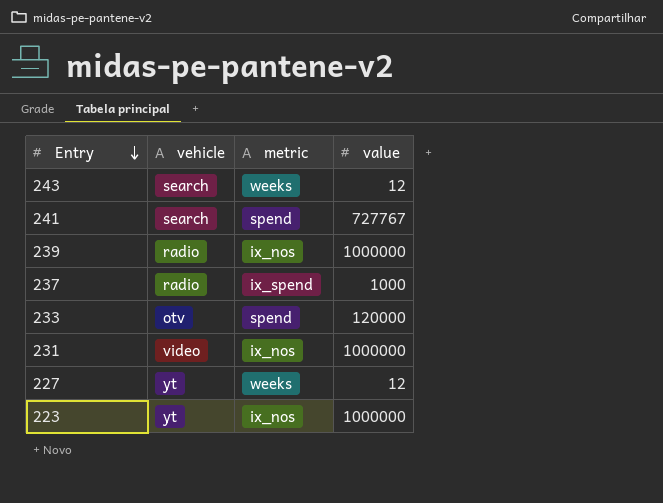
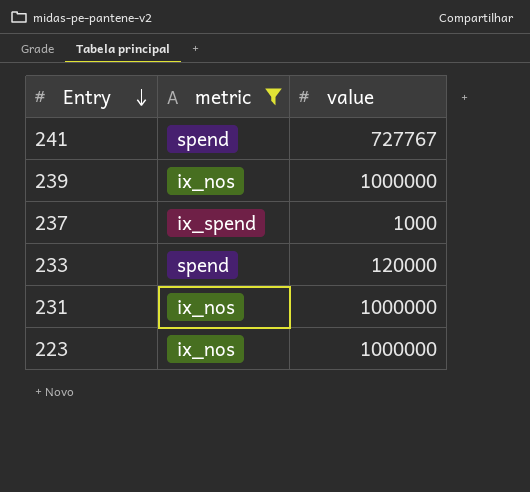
filter: none -> metric != weeks
column vehicle | position: 2 -> none

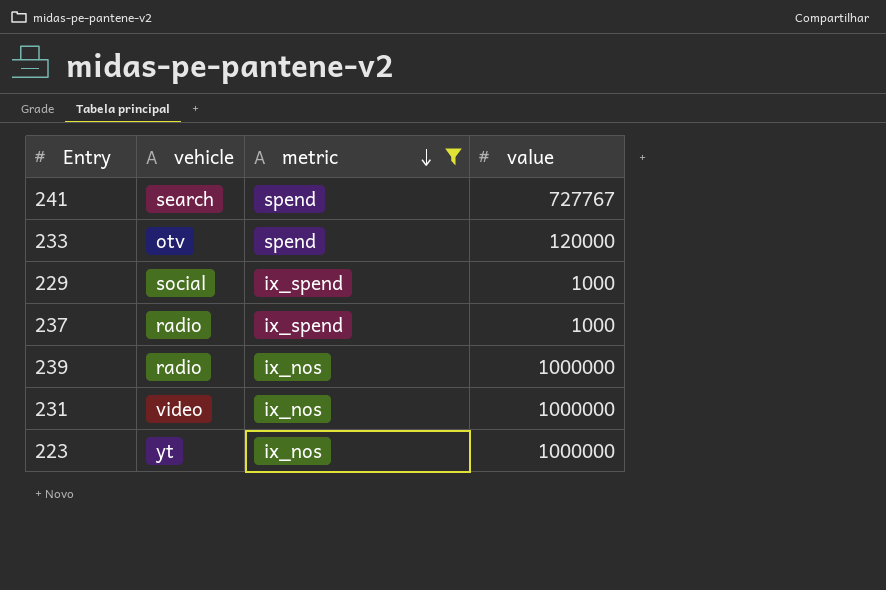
row order: Entry descending -> metric descending
column vehicle | position: none -> 2
row 229: none -> social | ix_spend | 1000

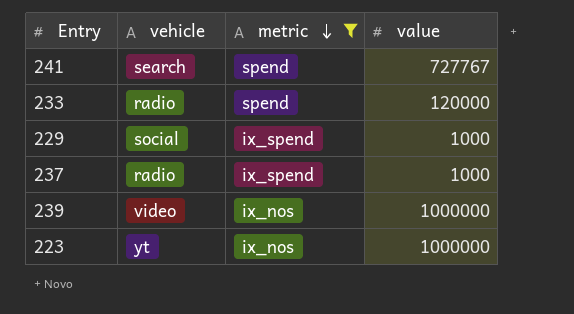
row 231: video | ix_nos | 1000000 -> none
233 | vehicle: otv -> radio
239 | vehicle: radio -> video

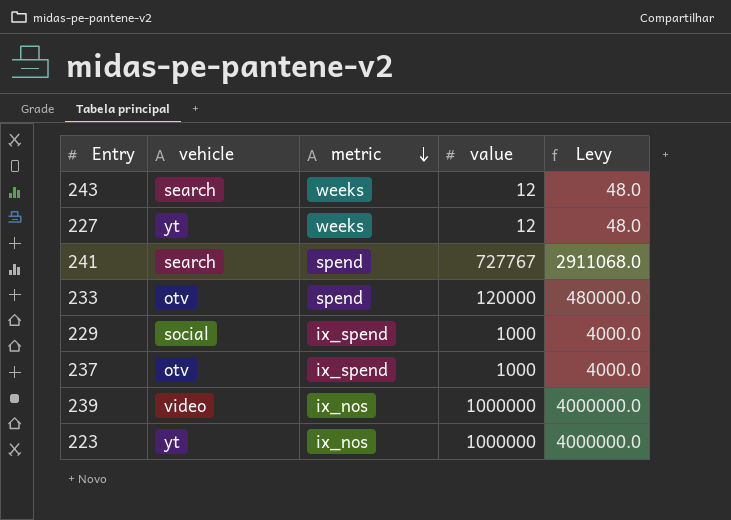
filter: metric != weeks -> none
column Levy | formula: none -> [value] * 4
233 | vehicle: radio -> otv
237 | vehicle: radio -> otv

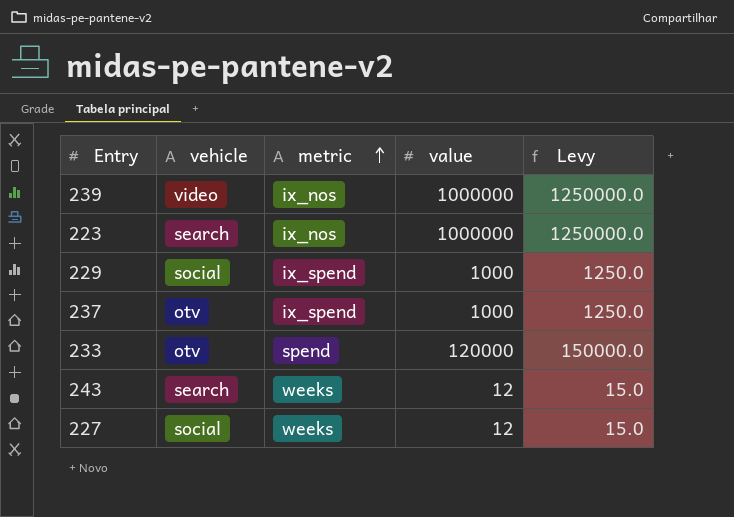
row order: metric descending -> metric ascending
column Levy | formula: [value] * 4 -> [value] * 1.25
row 241: search | spend | 727767 | 2911068.0 -> none
223 | vehicle: yt -> search
227 | vehicle: yt -> social

